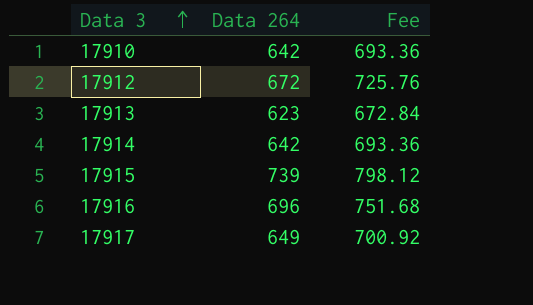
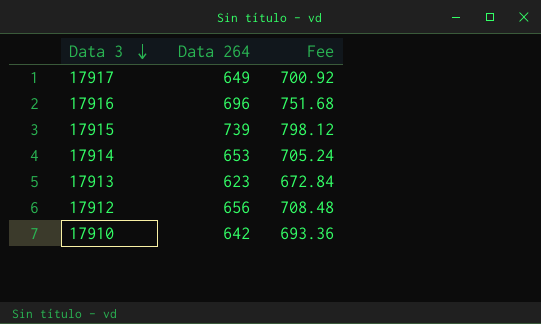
row order: Data 3 ascending -> Data 3 descending
17914 | Data 264: 642 -> 653
17914 | Fee: 693.36 -> 705.24
17912 | Data 264: 672 -> 656
17912 | Fee: 725.76 -> 708.48

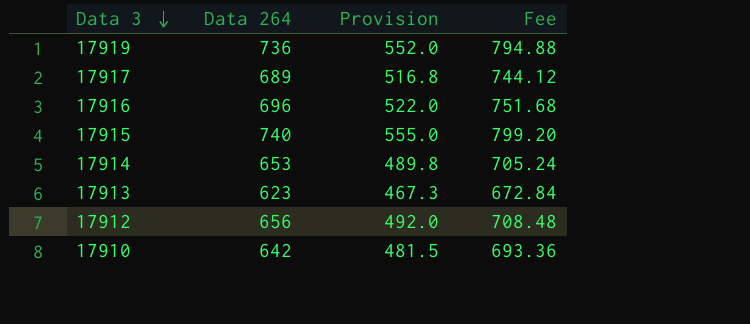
column Provision | formula: none -> [Data 264] * 0.75
row 17919: none -> 736 | 552.0 | 794.88
17917 | Data 264: 649 -> 689
17917 | Fee: 700.92 -> 744.12
17915 | Data 264: 739 -> 740
17915 | Fee: 798.12 -> 799.20

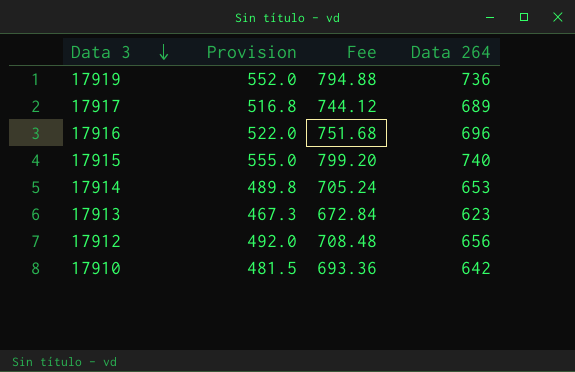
column Data 264 | position: 2 -> 4

